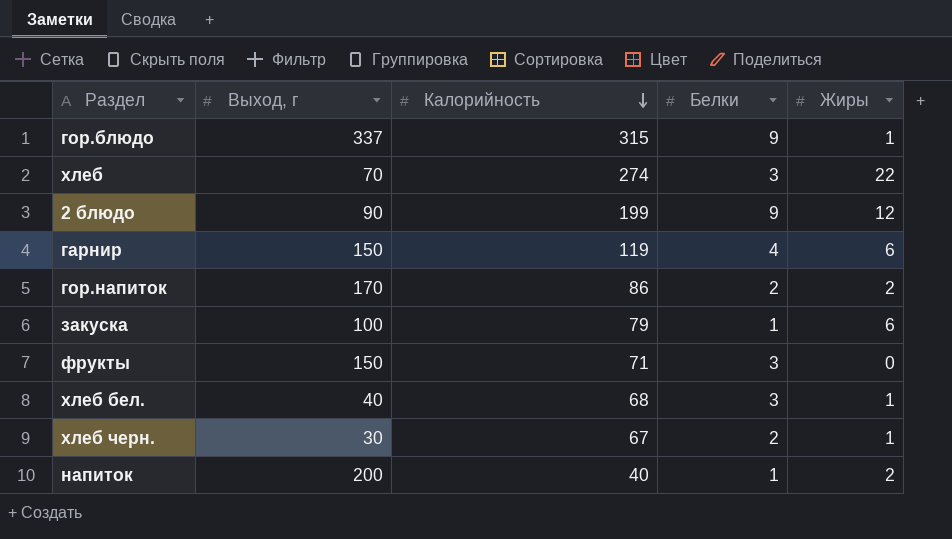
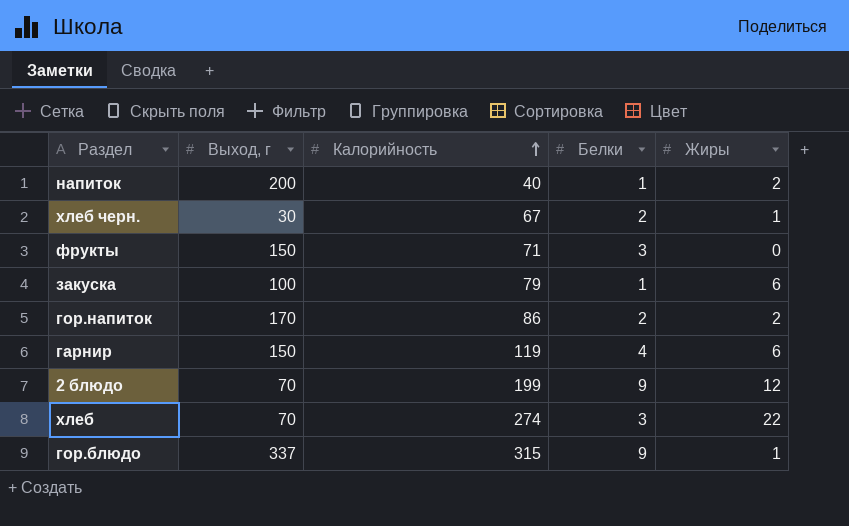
row order: Калорийность descending -> Калорийность ascending
row хлеб бел.: 40 | 68 | 3 | 1 -> none
2 блюдо | Выход, г: 90 -> 70

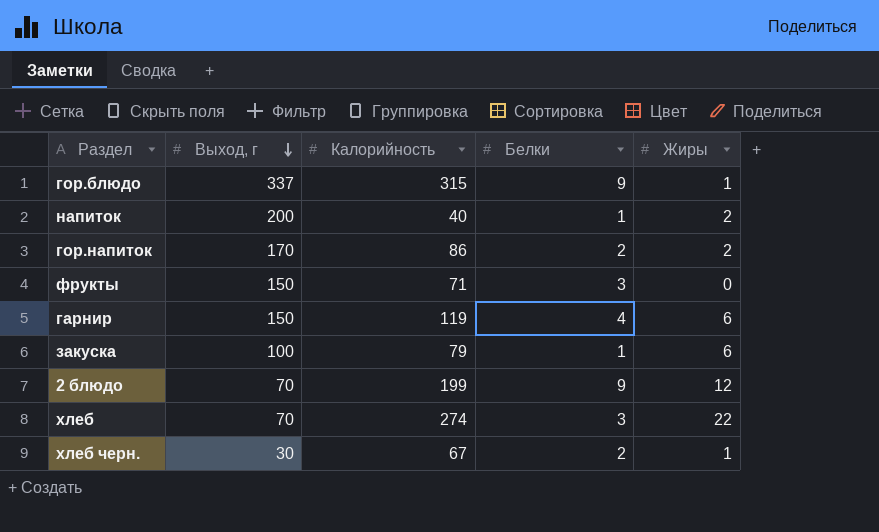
row order: Калорийность ascending -> Выход, г descending

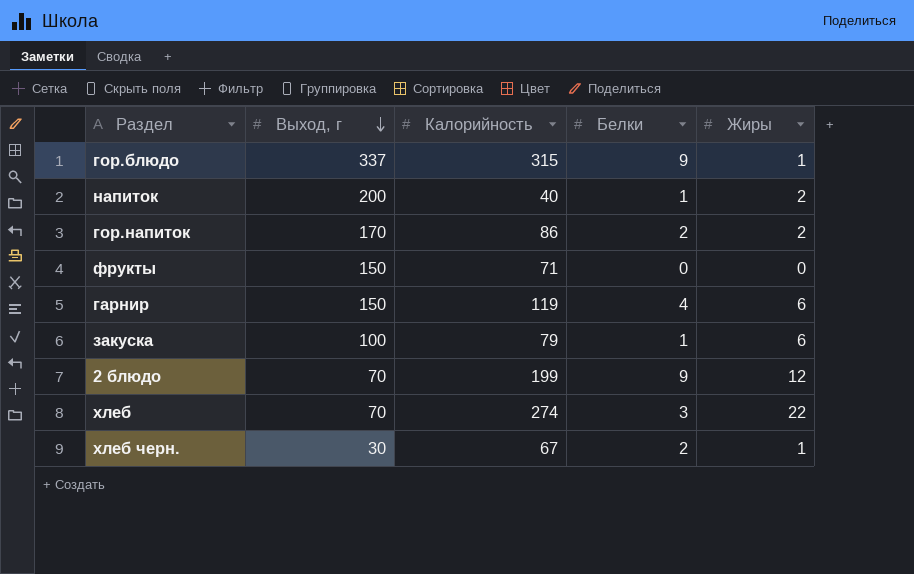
фрукты | Белки: 3 -> 0

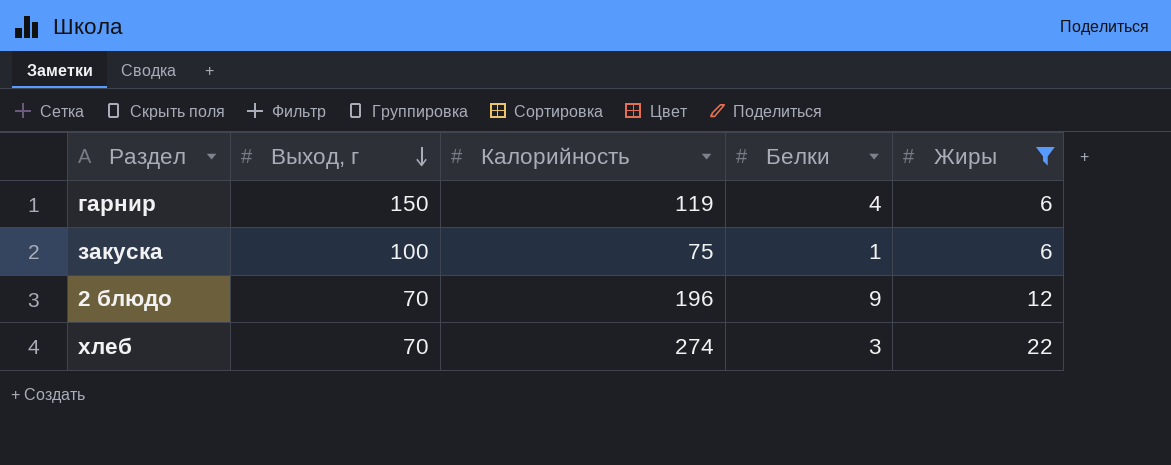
filter: none -> Жиры >= 6
закуска | Калорийность: 79 -> 75
2 блюдо | Калорийность: 199 -> 196

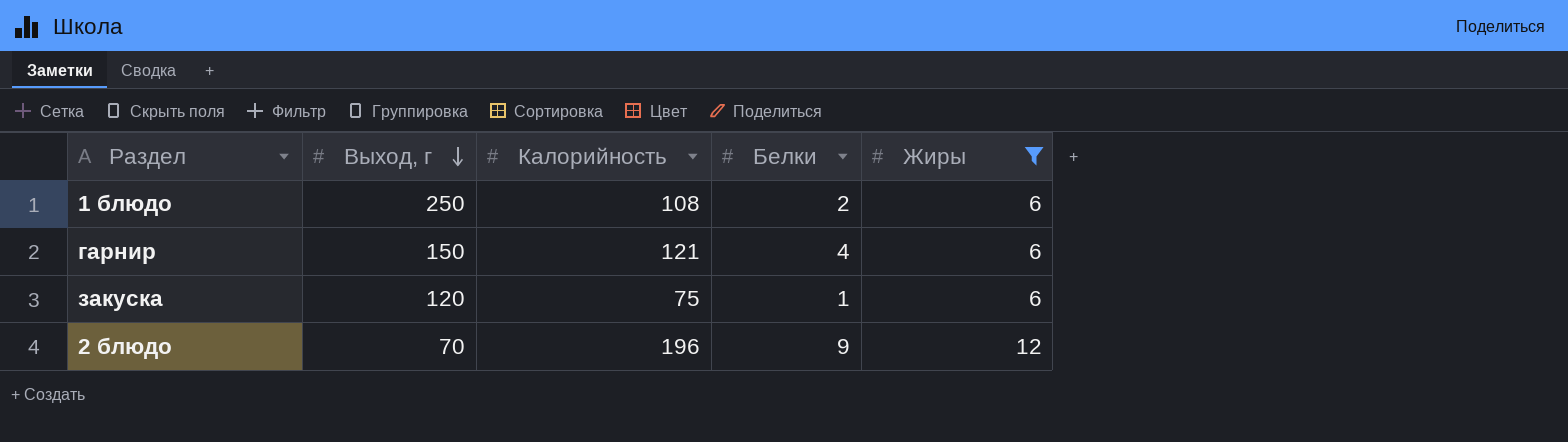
row хлеб: 70 | 274 | 3 | 22 -> none
row 1 блюдо: none -> 250 | 108 | 2 | 6
гарнир | Калорийность: 119 -> 121
закуска | Выход, г: 100 -> 120

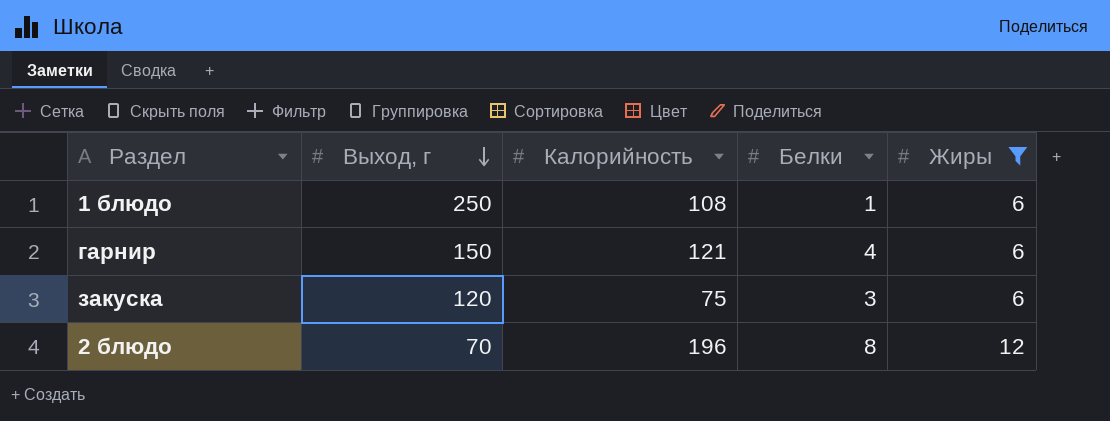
1 блюдо | Белки: 2 -> 1
закуска | Белки: 1 -> 3
2 блюдо | Белки: 9 -> 8

